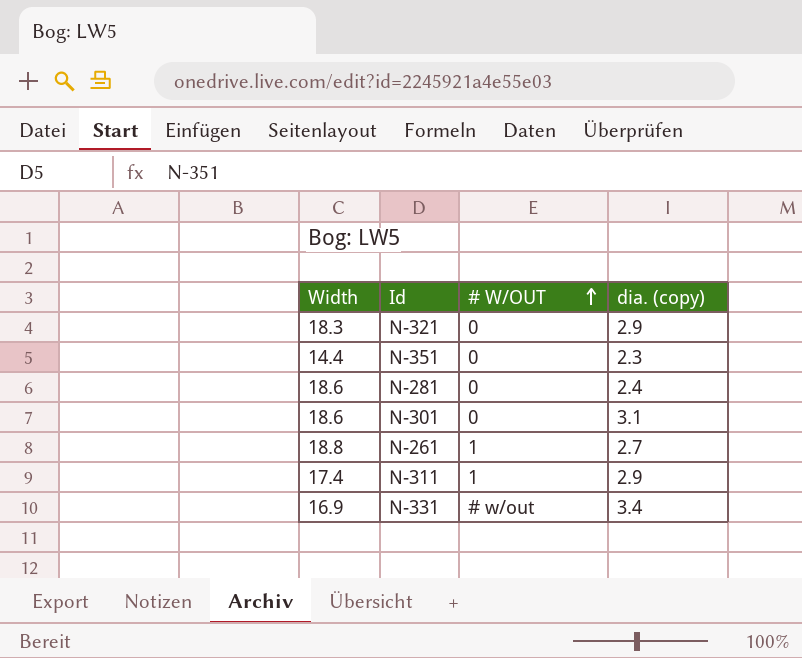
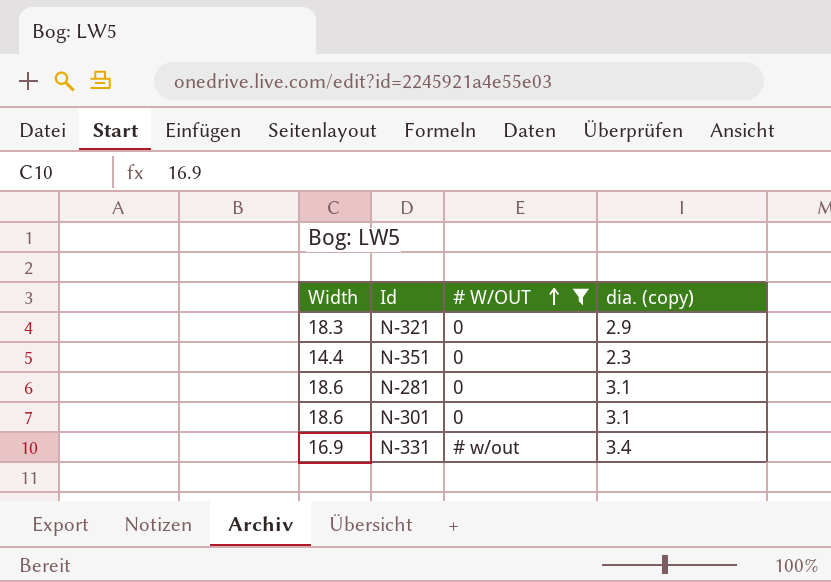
filter: none -> # W/OUT != 1
N-281 | dia. (copy): 2.4 -> 3.1

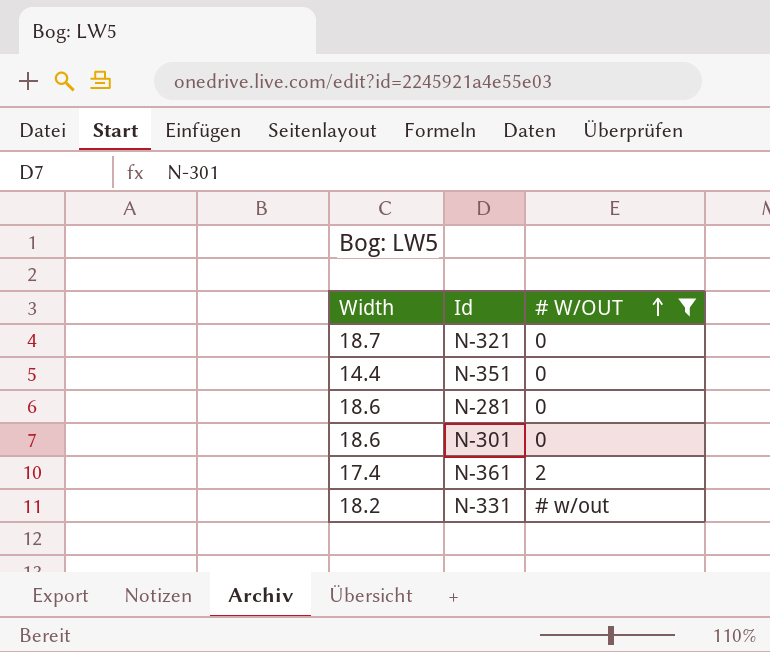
column dia. (copy) | position: 4 -> none
N-321 | Width: 18.3 -> 18.7
row N-361: none -> 17.4 | 2
N-331 | Width: 16.9 -> 18.2

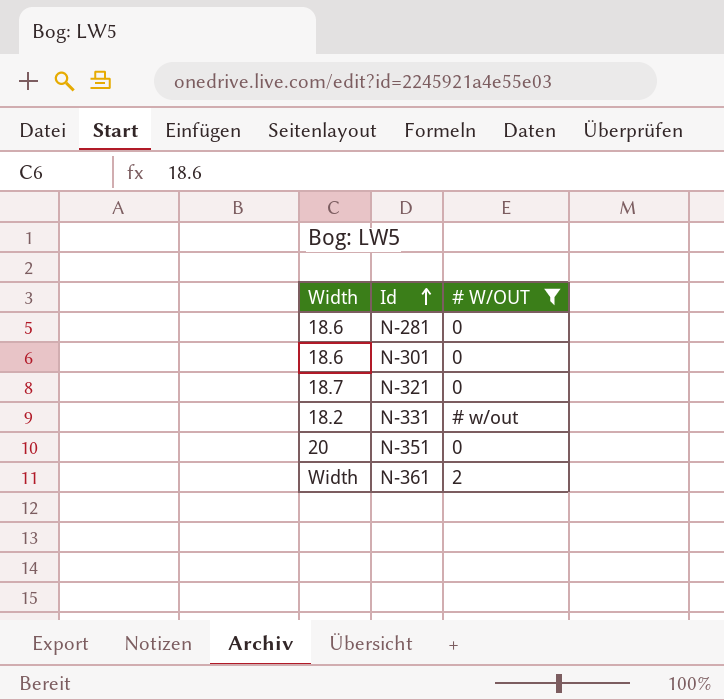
row order: # W/OUT ascending -> Id ascending
N-351 | Width: 14.4 -> 20
N-361 | Width: 17.4 -> Width

